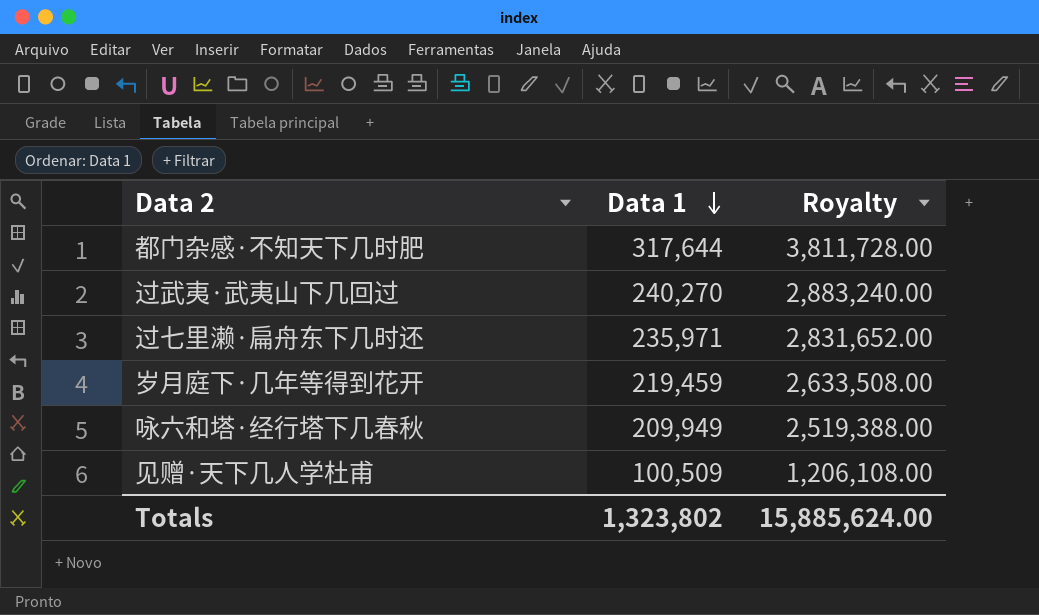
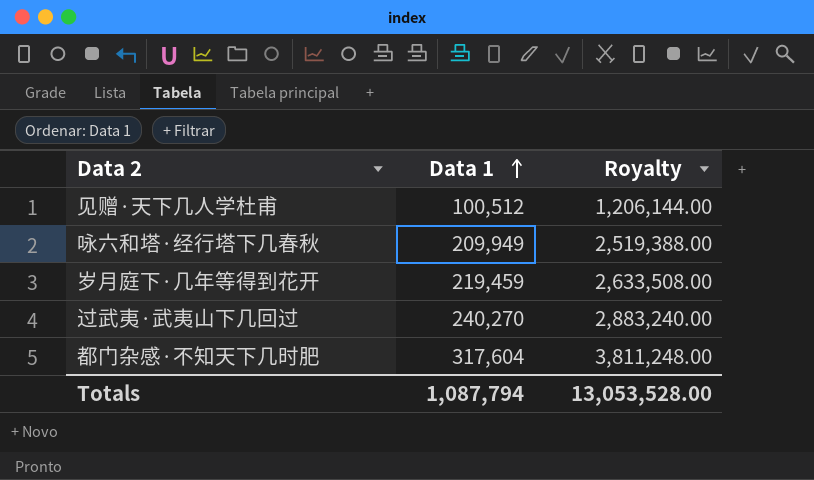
row order: Data 1 descending -> Data 1 ascending
row 过七里濑·扁舟东下几时还: 235,971 | 2,831,652.00 -> none
见赠·天下几人学杜甫 | Data 1: 100,509 -> 100,512
见赠·天下几人学杜甫 | Royalty: 1,206,108.00 -> 1,206,144.00
都门杂感·不知天下几时肥 | Data 1: 317,644 -> 317,604
都门杂感·不知天下几时肥 | Royalty: 3,811,728.00 -> 3,811,248.00
Totals | Data 1: 1,323,802 -> 1,087,794
Totals | Royalty: 15,885,624.00 -> 13,053,528.00

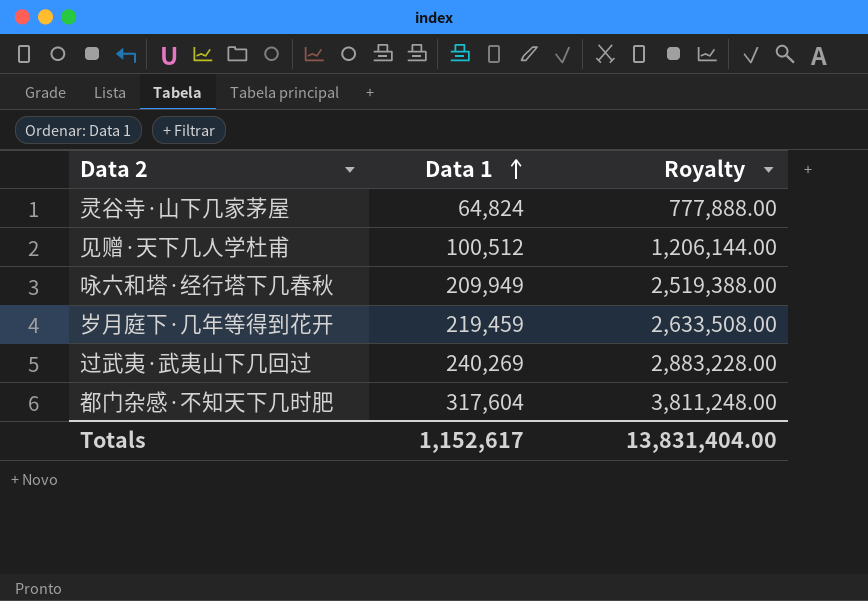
row 灵谷寺·山下几家茅屋: none -> 64,824 | 777,888.00
过武夷·武夷山下几回过 | Data 1: 240,270 -> 240,269
过武夷·武夷山下几回过 | Royalty: 2,883,240.00 -> 2,883,228.00
Totals | Data 1: 1,087,794 -> 1,152,617
Totals | Royalty: 13,053,528.00 -> 13,831,404.00

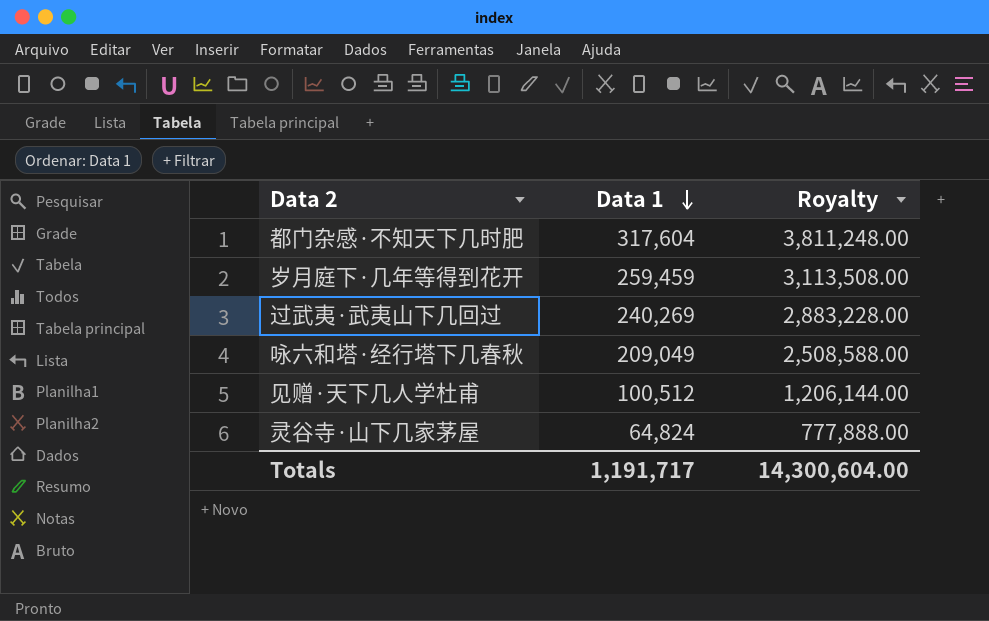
row order: Data 1 ascending -> Data 1 descending
岁月庭下·几年等得到花开 | Data 1: 219,459 -> 259,459
岁月庭下·几年等得到花开 | Royalty: 2,633,508.00 -> 3,113,508.00
咏六和塔·经行塔下几春秋 | Data 1: 209,949 -> 209,049
咏六和塔·经行塔下几春秋 | Royalty: 2,519,388.00 -> 2,508,588.00
Totals | Data 1: 1,152,617 -> 1,191,717
Totals | Royalty: 13,831,404.00 -> 14,300,604.00

